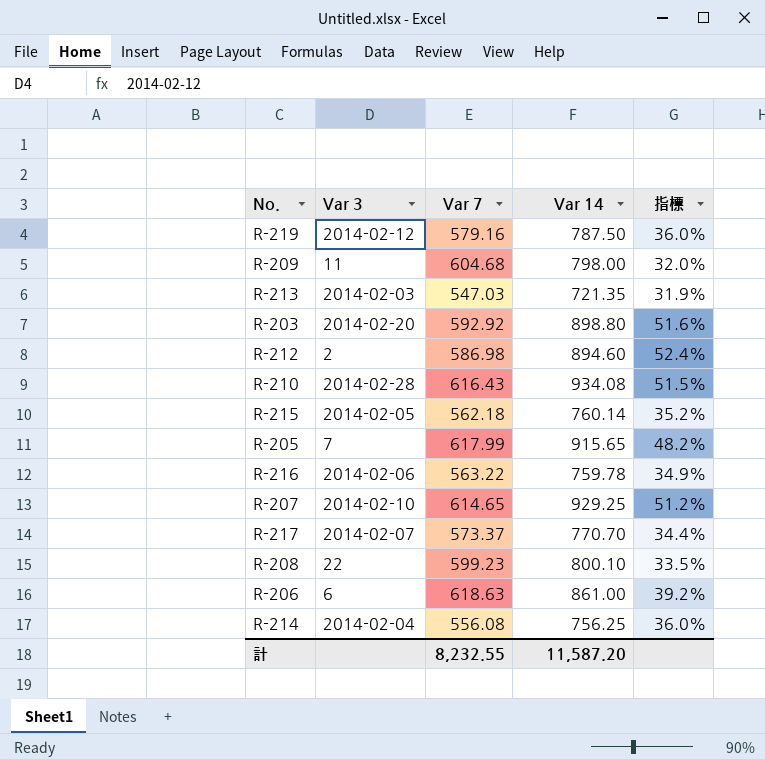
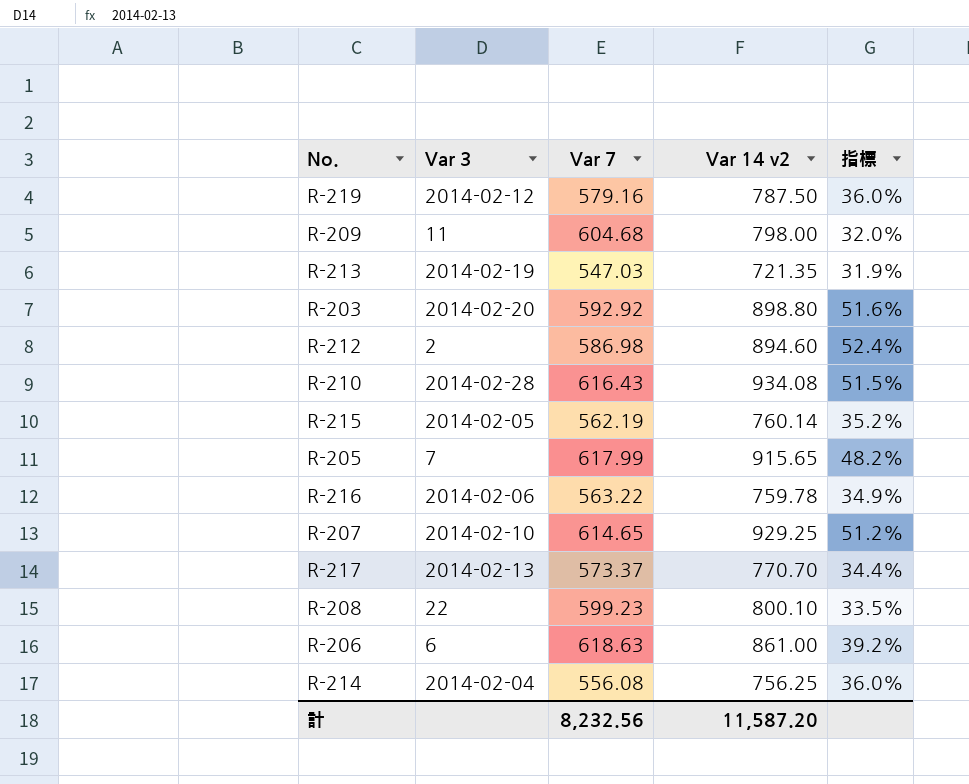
column name: Var 14 -> Var 14 v2
R-213 | Var 3: 2014-02-03 -> 2014-02-19
R-215 | Var 7: 562.18 -> 562.19
R-217 | Var 3: 2014-02-07 -> 2014-02-13
計 | Var 7: 8,232.55 -> 8,232.56

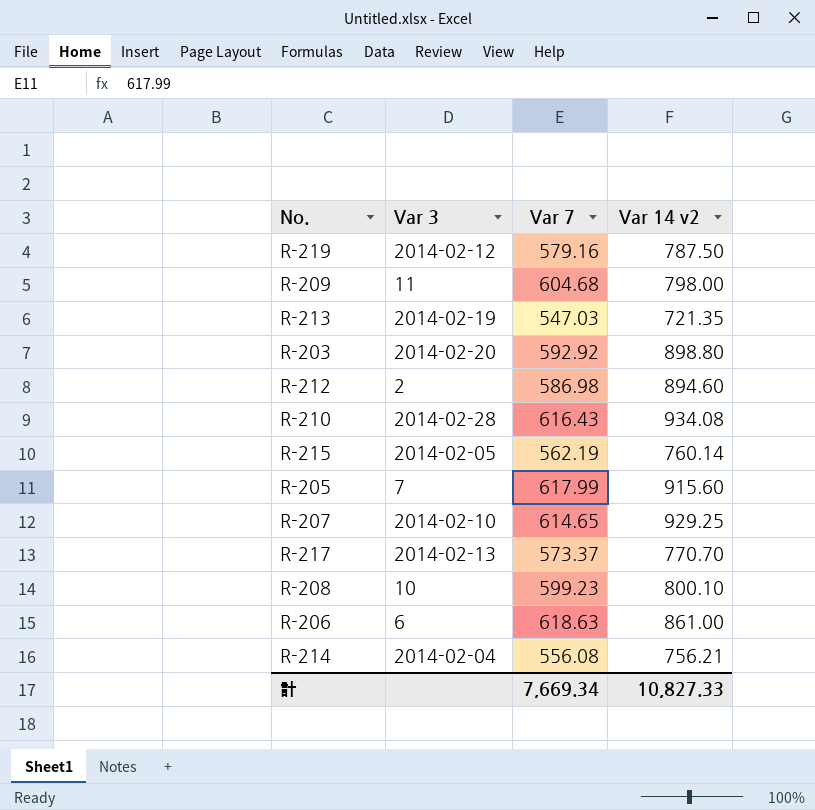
column 指標 | formula: ([Var 14 v2] - [Var 7]) / [Var 7] -> none
row R-216: 2014-02-06 | 563.22 | 759.78 | 34.9% -> none
R-205 | Var 14 v2: 915.65 -> 915.60
R-208 | Var 3: 22 -> 10
R-214 | Var 14 v2: 756.25 -> 756.21
計 | Var 7: 8,232.56 -> 7,669.34
計 | Var 14 v2: 11,587.20 -> 10,827.33

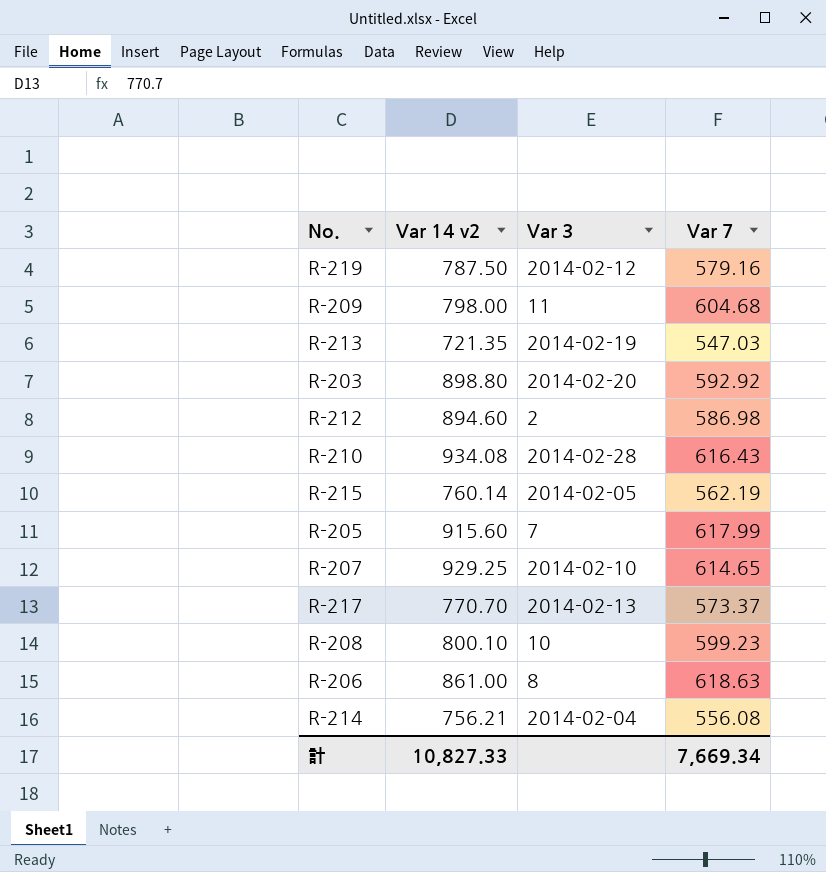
column Var 14 v2 | position: 4 -> 2
R-206 | Var 3: 6 -> 8

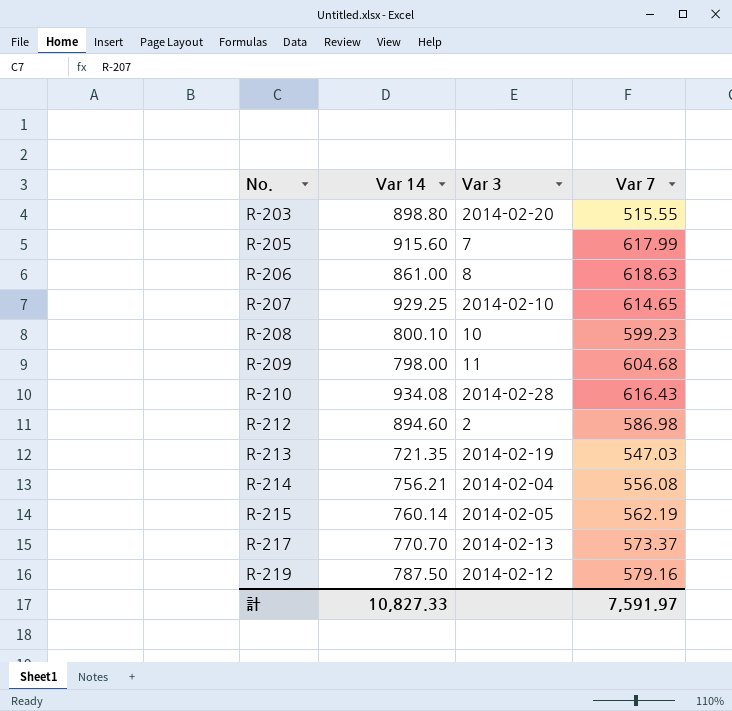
row order: none -> No. ascending
column name: Var 14 v2 -> Var 14
R-203 | Var 7: 592.92 -> 515.55
計 | Var 7: 7,669.34 -> 7,591.97

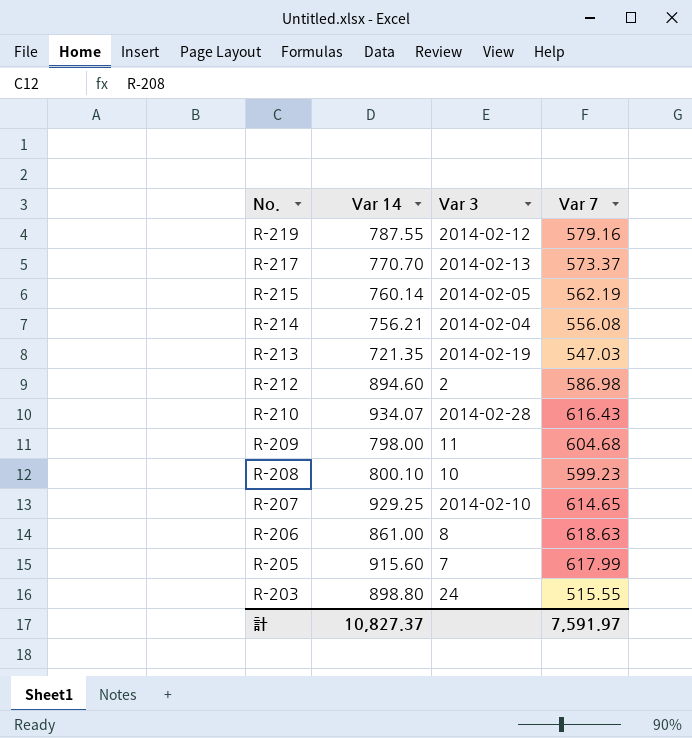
row order: No. ascending -> No. descending
R-219 | Var 14: 787.50 -> 787.55
R-210 | Var 14: 934.08 -> 934.07
R-203 | Var 3: 2014-02-20 -> 24
計 | Var 14: 10,827.33 -> 10,827.37

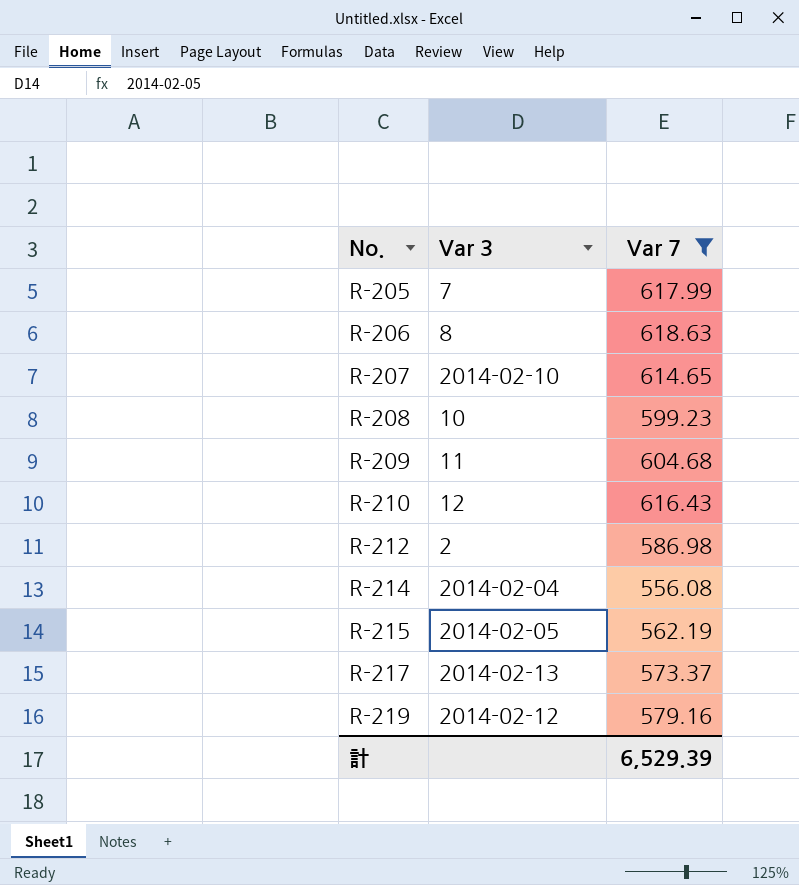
filter: none -> Var 7 >= 556.08
row order: No. descending -> No. ascending
column Var 14 | position: 2 -> none
R-210 | Var 3: 2014-02-28 -> 12
計 | Var 7: 7,591.97 -> 6,529.39

